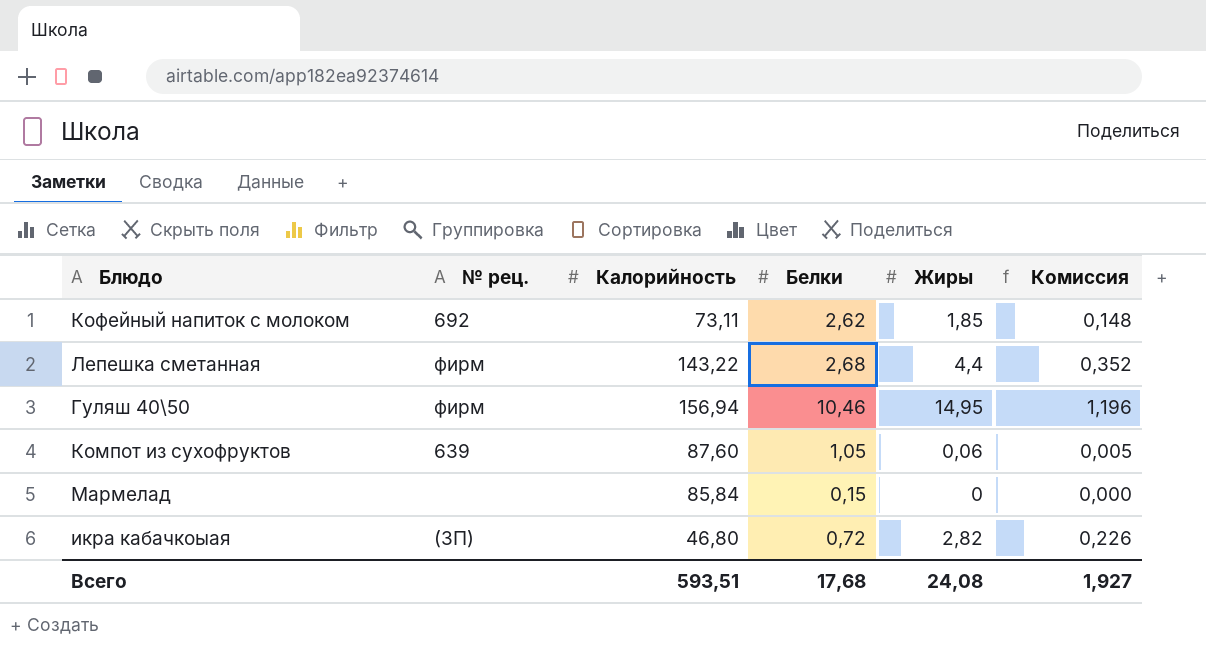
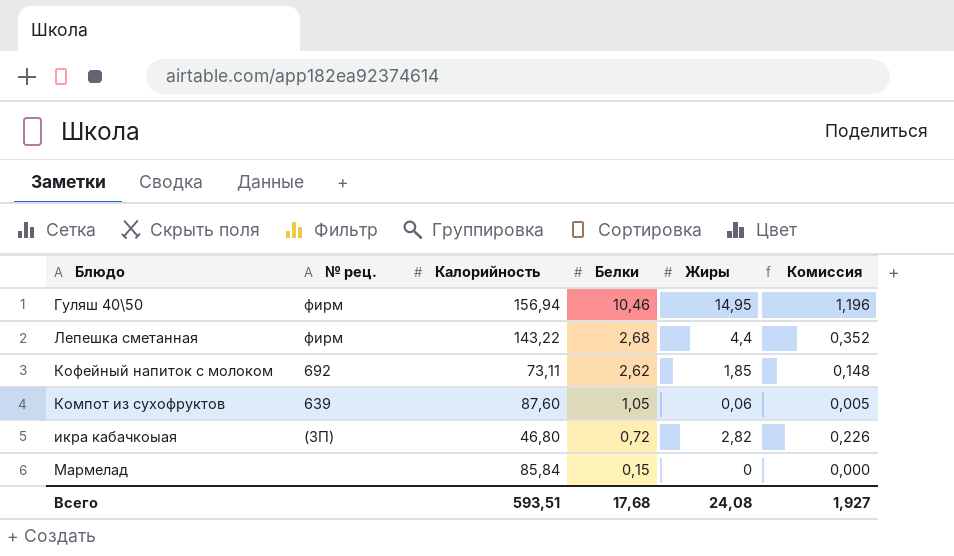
row order: none -> Белки descending

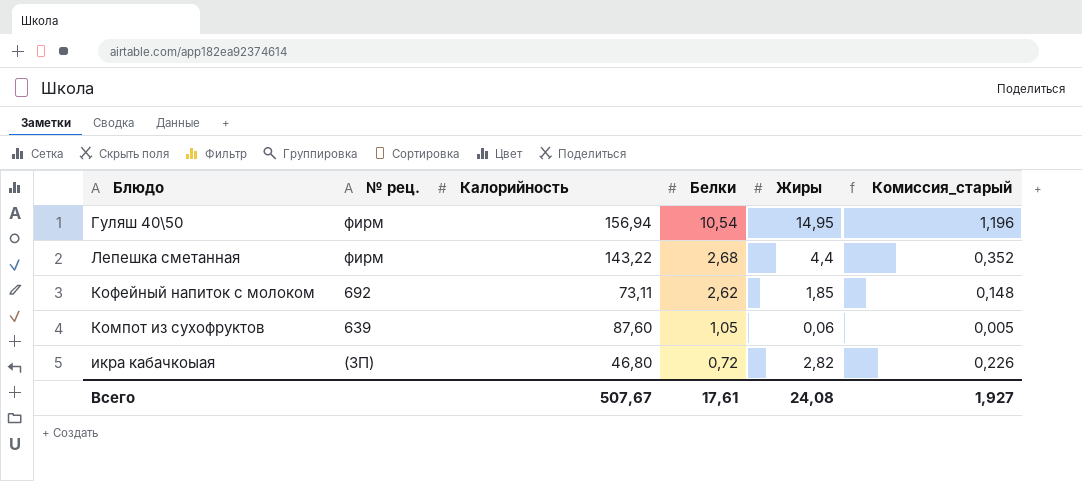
column name: Комиссия -> Комиссия_старый
row Мармелад: none | 85,84 | 0,15 | 0 | 0,000 -> none
Гуляш 40\50 | Белки: 10,46 -> 10,54
Всего | Калорийность: 593,51 -> 507,67
Всего | Белки: 17,68 -> 17,61

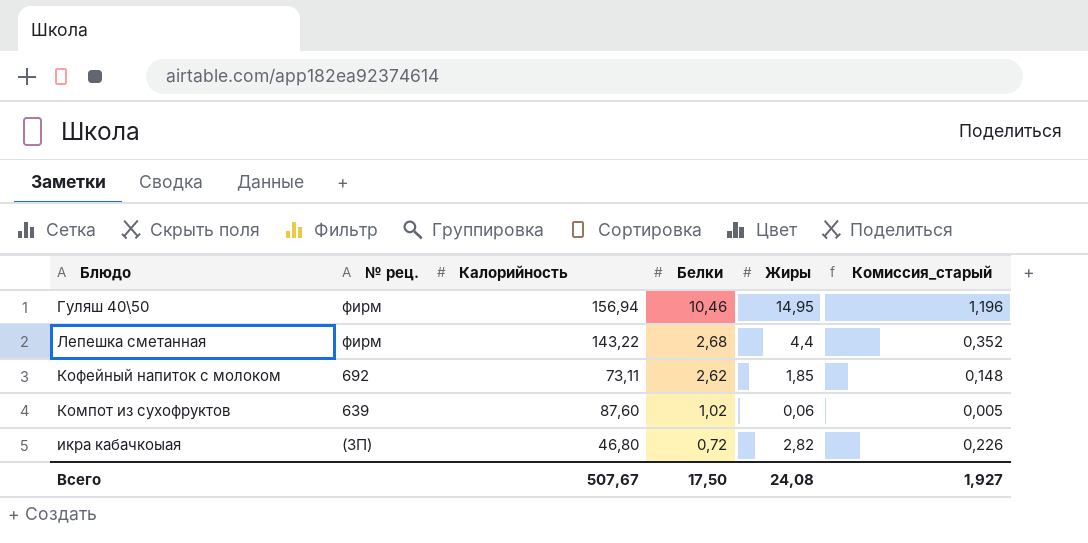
Гуляш 40\50 | Белки: 10,54 -> 10,46
Компот из сухофруктов | Белки: 1,05 -> 1,02
Всего | Белки: 17,61 -> 17,50

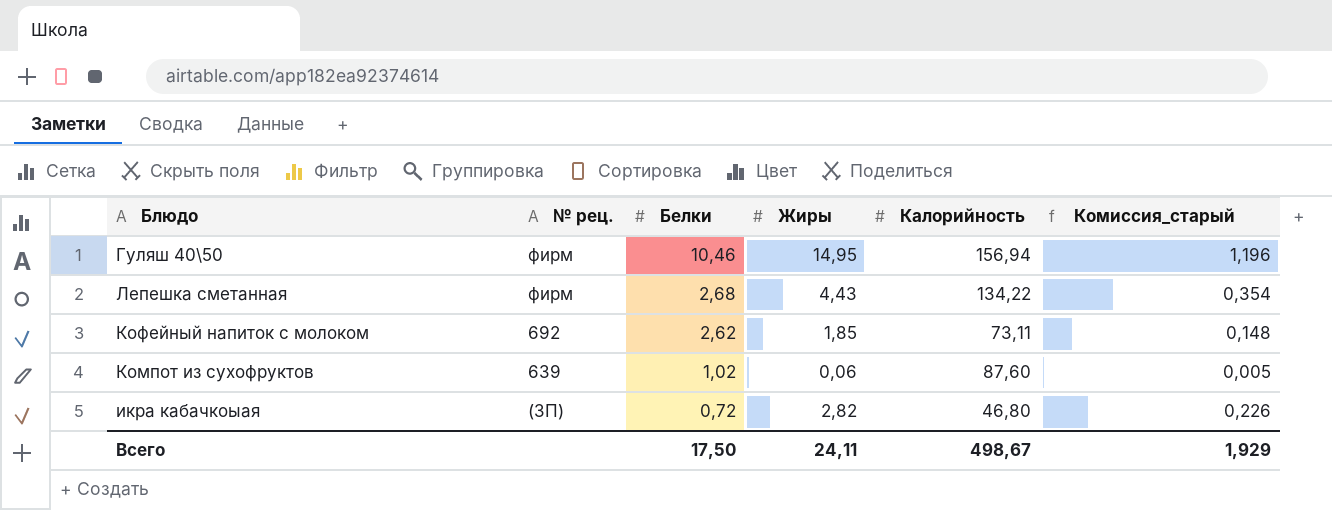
column Калорийность | position: 3 -> 5
Лепешка сметанная | Жиры: 4,4 -> 4,43
Лепешка сметанная | Калорийность: 143,22 -> 134,22
Лепешка сметанная | Комиссия_старый: 0,352 -> 0,354
Всего | Жиры: 24,08 -> 24,11
Всего | Калорийность: 507,67 -> 498,67
Всего | Комиссия_старый: 1,927 -> 1,929

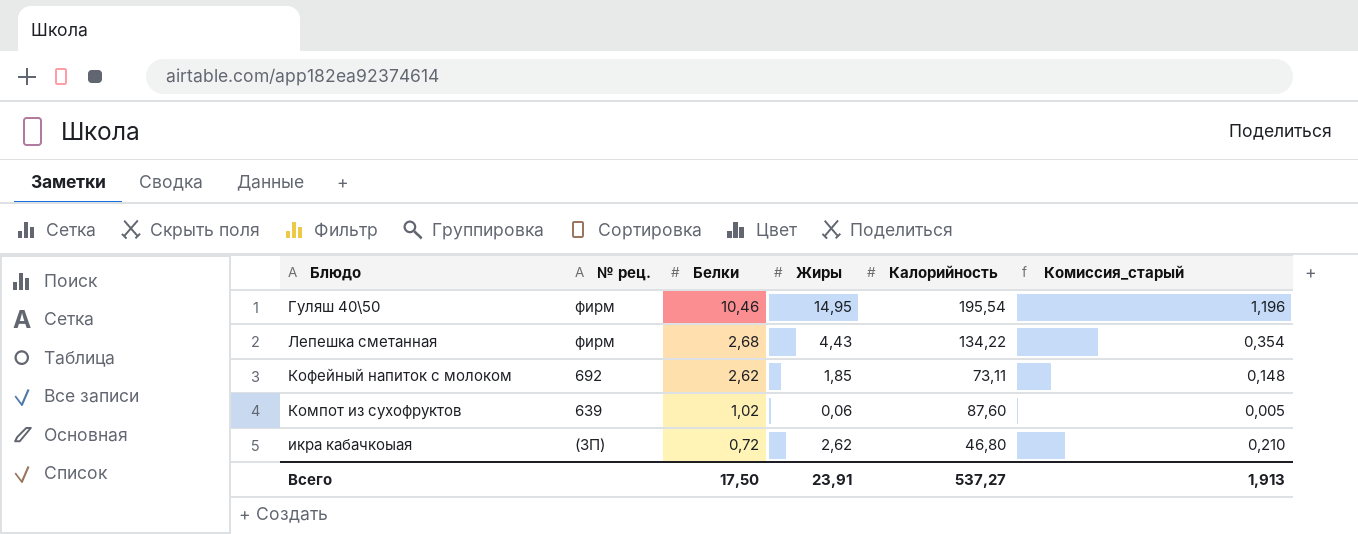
Гуляш 40\50 | Калорийность: 156,94 -> 195,54
икра кабачкоыая | Жиры: 2,82 -> 2,62
икра кабачкоыая | Комиссия_старый: 0,226 -> 0,210
Всего | Жиры: 24,11 -> 23,91
Всего | Калорийность: 498,67 -> 537,27
Всего | Комиссия_старый: 1,929 -> 1,913

